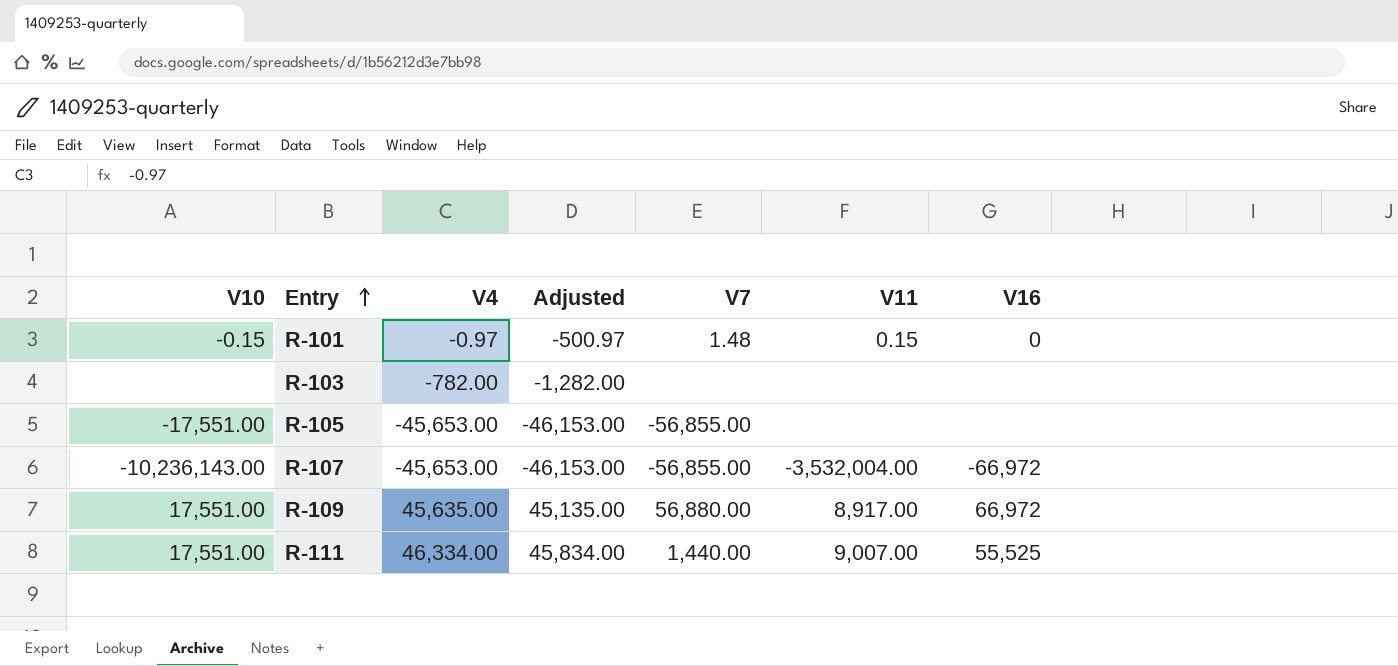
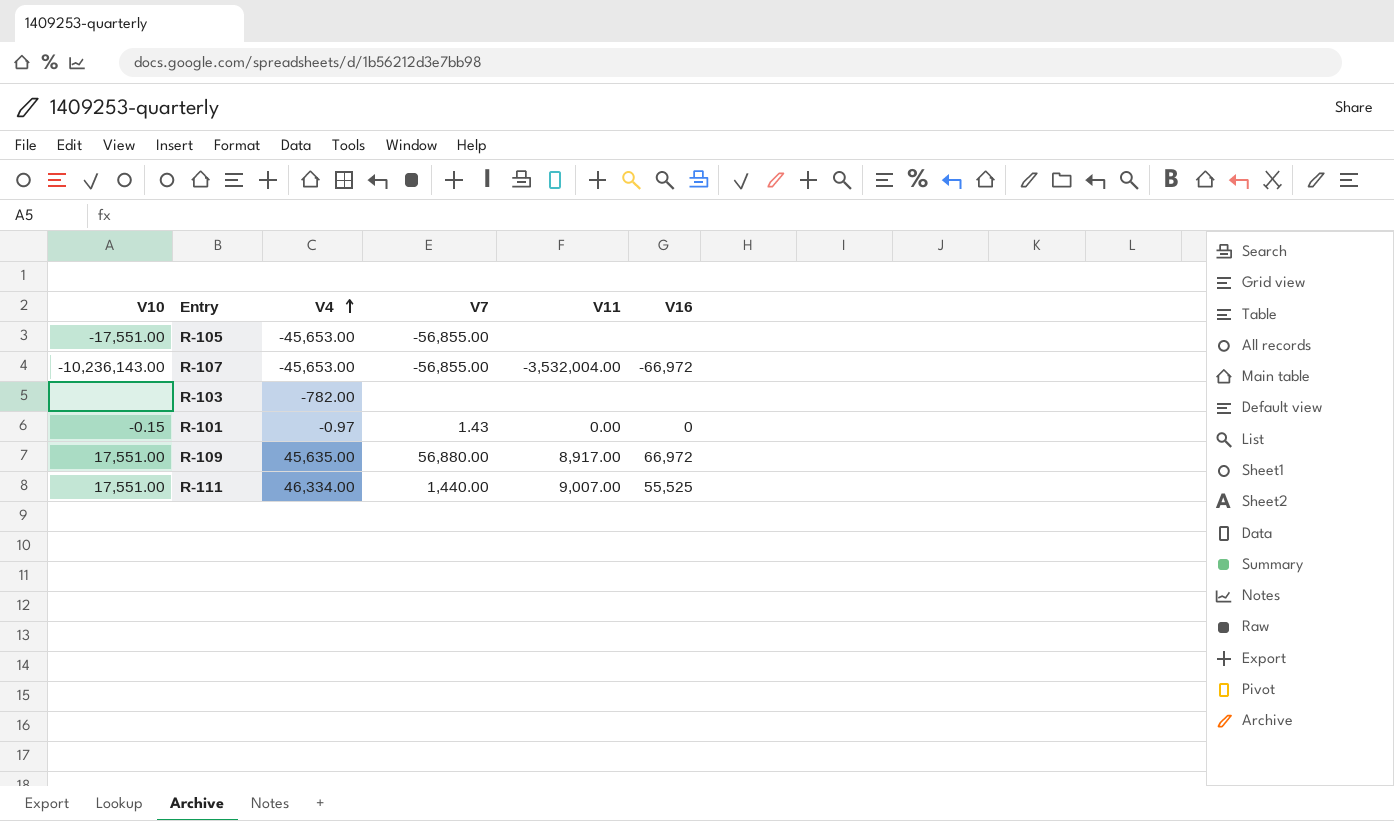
row order: Entry ascending -> V4 ascending
column Adjusted | formula: [V4] - 500 -> none
R-101 | V7: 1.48 -> 1.43
R-101 | V11: 0.15 -> 0.00

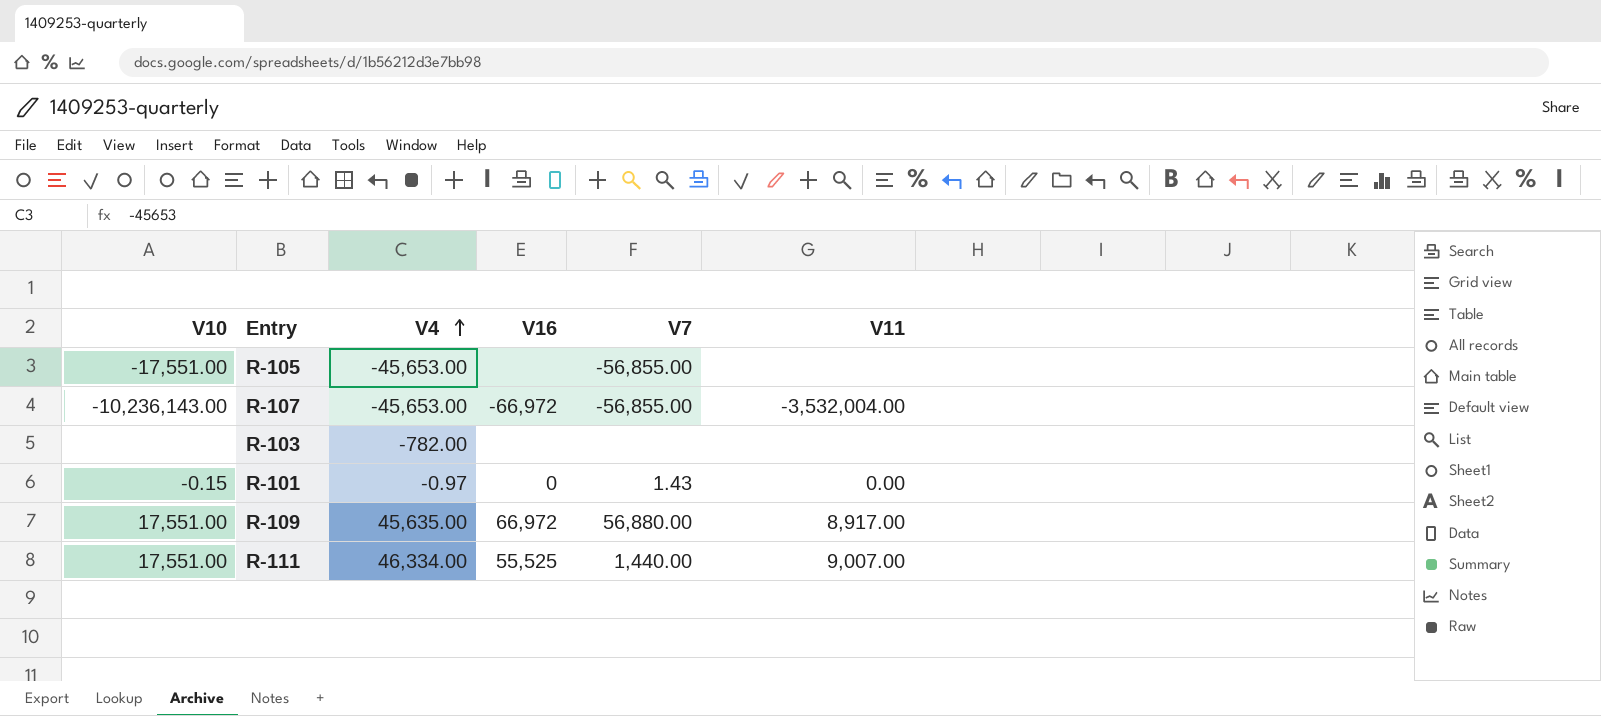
column V16 | position: 6 -> 4

